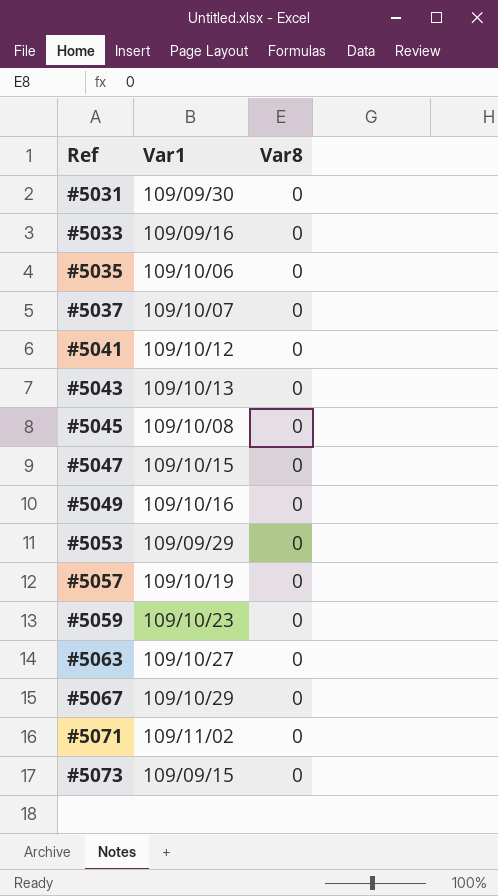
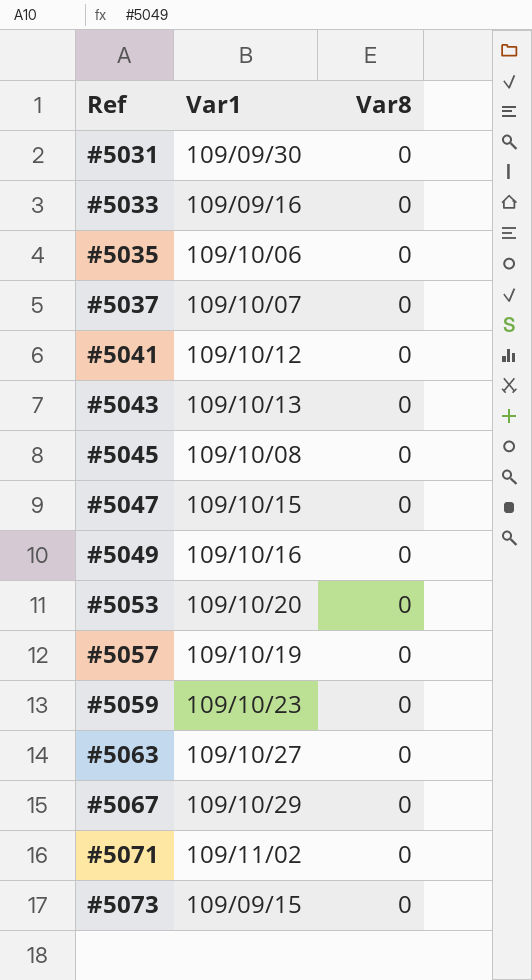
#5053 | Var1: 109/09/29 -> 109/10/20

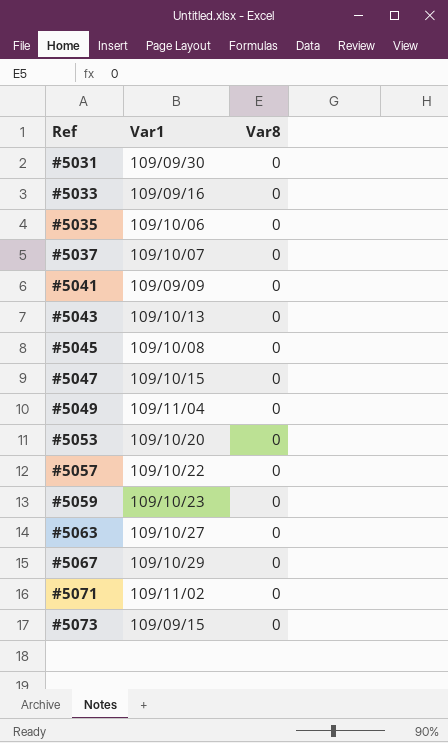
#5041 | Var1: 109/10/12 -> 109/09/09
#5049 | Var1: 109/10/16 -> 109/11/04
#5057 | Var1: 109/10/19 -> 109/10/22

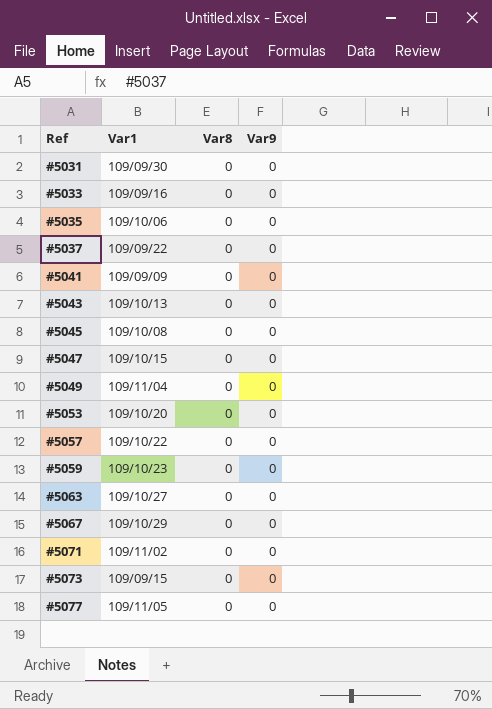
column Var9 | position: none -> 4
#5037 | Var1: 109/10/07 -> 109/09/22
row #5077: none -> 109/11/05 | 0 | 0

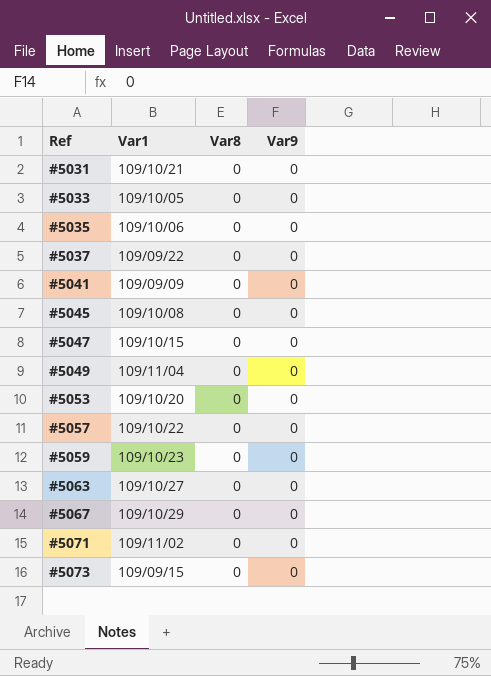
row #5043: 109/10/13 | 0 | 0 -> none
row #5077: 109/11/05 | 0 | 0 -> none
#5031 | Var1: 109/09/30 -> 109/10/21
#5033 | Var1: 109/09/16 -> 109/10/05

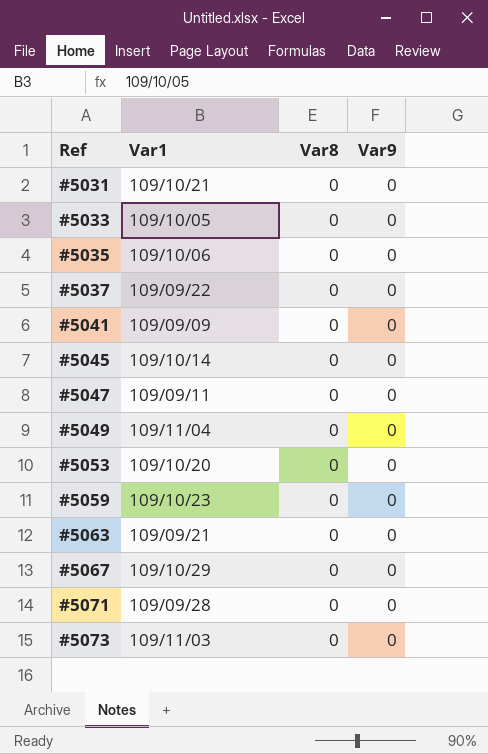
row #5057: 109/10/22 | 0 | 0 -> none
#5045 | Var1: 109/10/08 -> 109/10/14
#5047 | Var1: 109/10/15 -> 109/09/11
#5063 | Var1: 109/10/27 -> 109/09/21
#5071 | Var1: 109/11/02 -> 109/09/28
#5073 | Var1: 109/09/15 -> 109/11/03

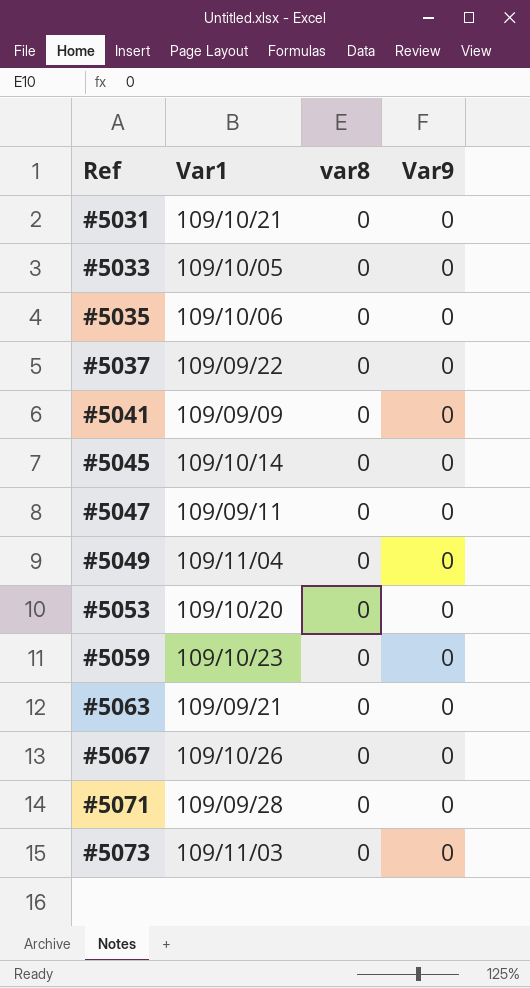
column name: Var8 -> var8
#5067 | Var1: 109/10/29 -> 109/10/26

